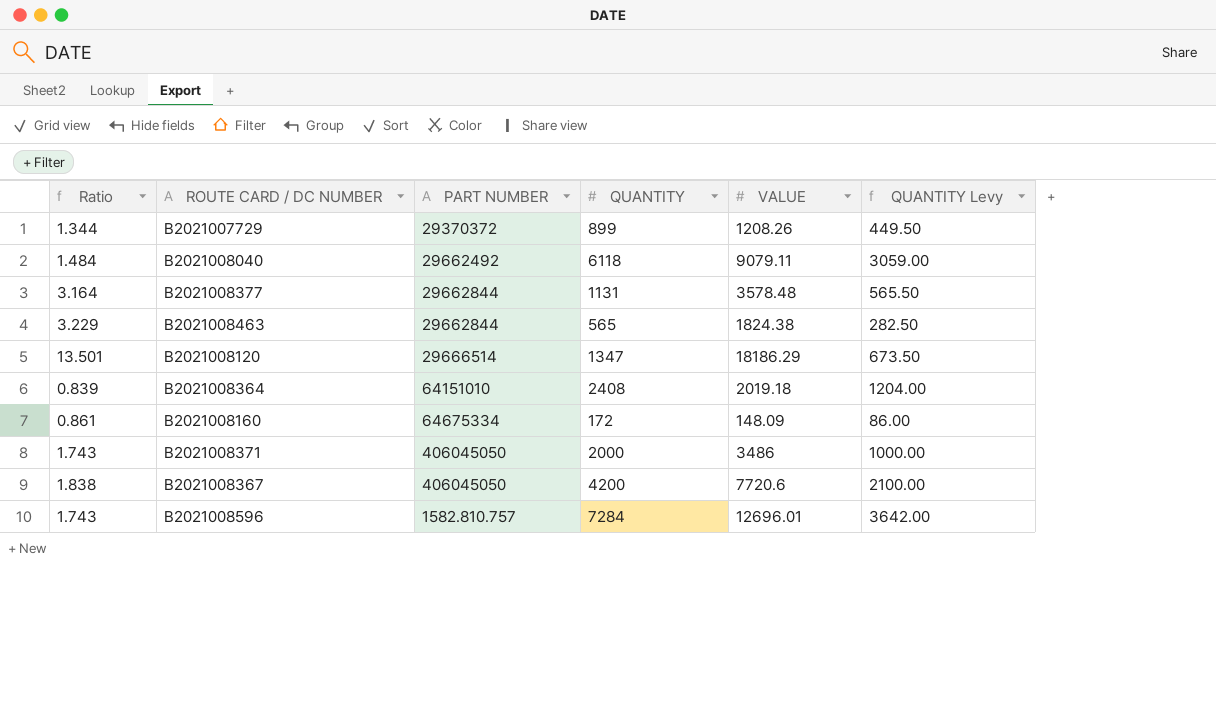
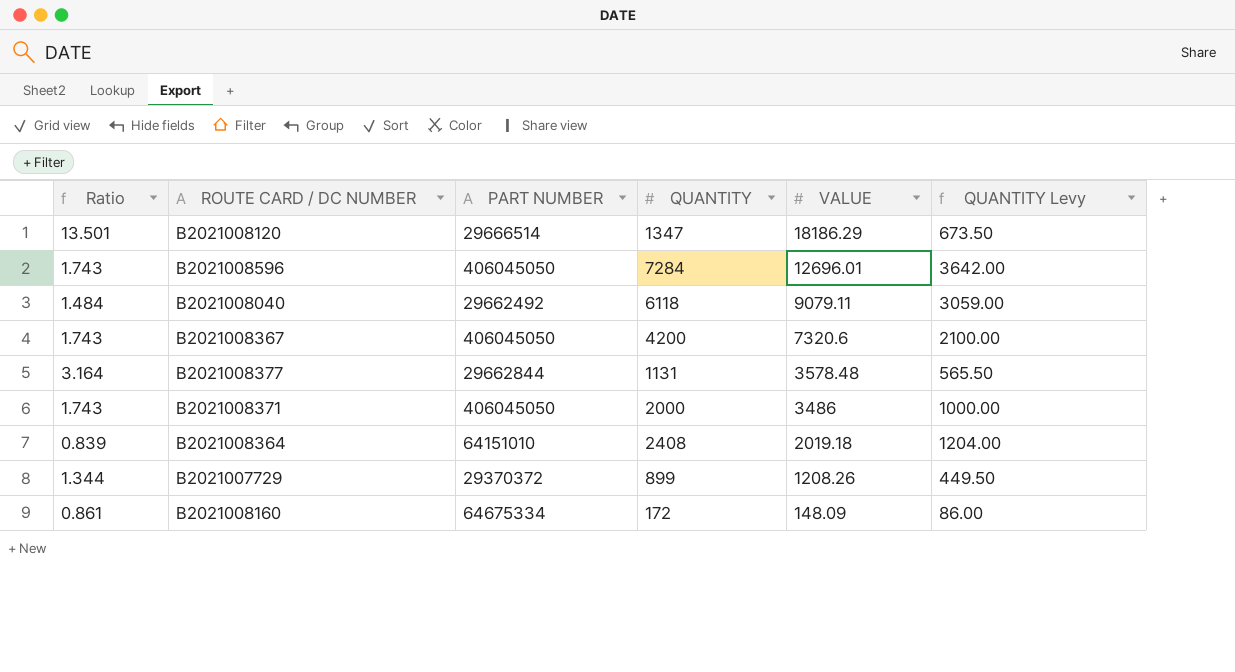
row order: none -> VALUE descending
row B2021008463: 3.229 | 29662844 | 565 | 1824.38 | 282.50 -> none
B2021008596 | PART NUMBER: 1582.810.757 -> 406045050
B2021008367 | Ratio: 1.838 -> 1.743
B2021008367 | VALUE: 7720.6 -> 7320.6

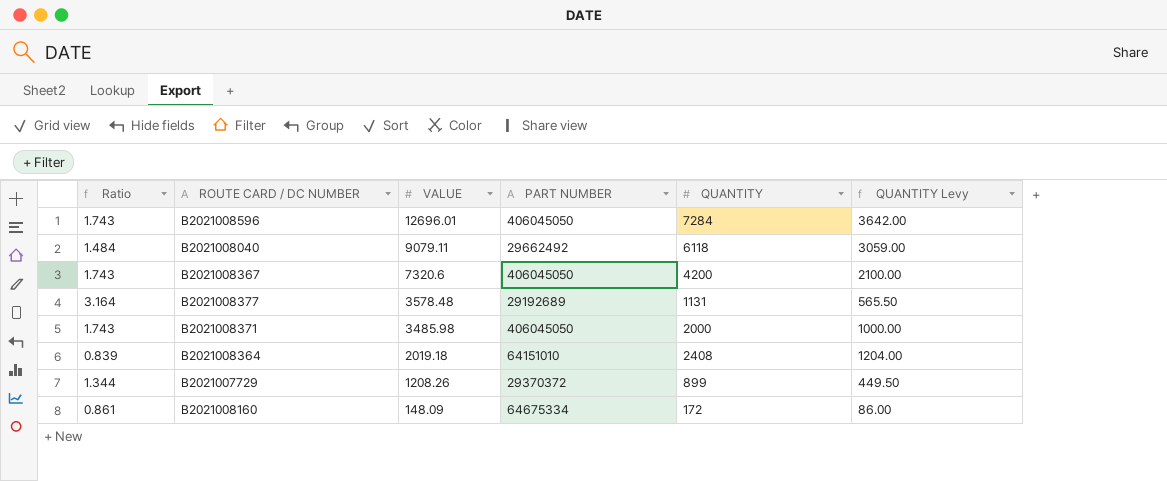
column VALUE | position: 5 -> 3
row B2021008120: 13.501 | 29666514 | 1347 | 18186.29 | 673.50 -> none
B2021008377 | PART NUMBER: 29662844 -> 29192689
B2021008371 | VALUE: 3486 -> 3485.98

